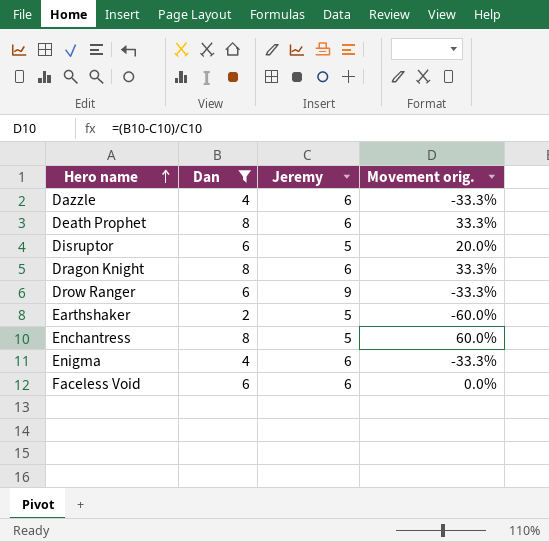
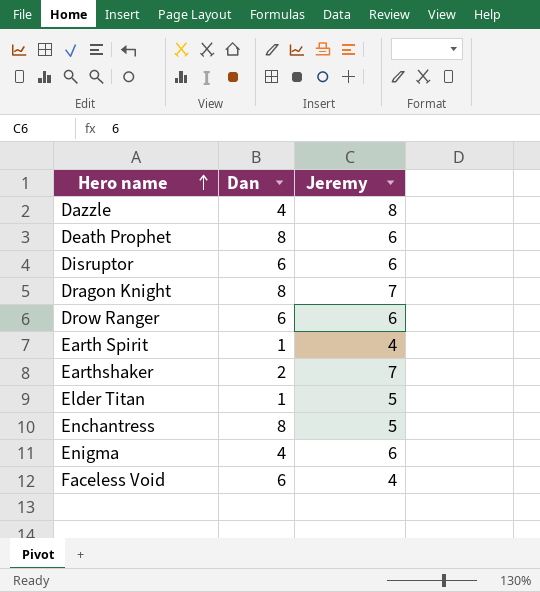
filter: Dan != 1 -> none
column Movement orig. | formula: ([Dan] - [Jeremy]) / [Jeremy] -> none
Dazzle | Jeremy: 6 -> 8
Disruptor | Jeremy: 5 -> 6
Dragon Knight | Jeremy: 6 -> 7
Drow Ranger | Jeremy: 9 -> 6
Earthshaker | Jeremy: 5 -> 7
Faceless Void | Jeremy: 6 -> 4

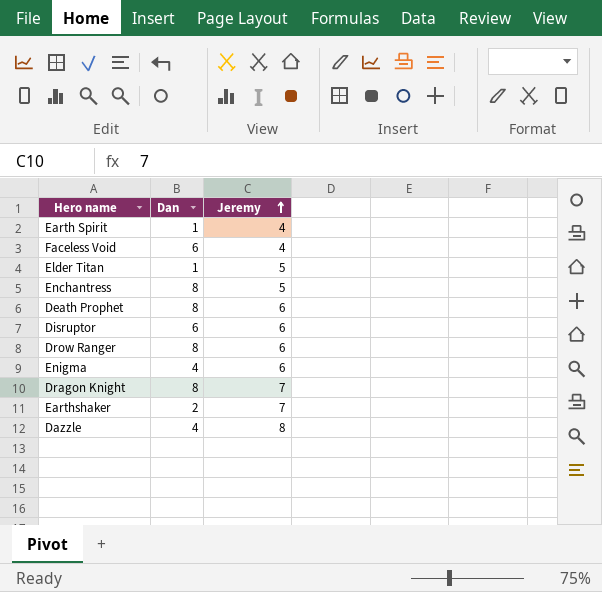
row order: Hero name ascending -> Jeremy ascending
Drow Ranger | Dan: 6 -> 8

